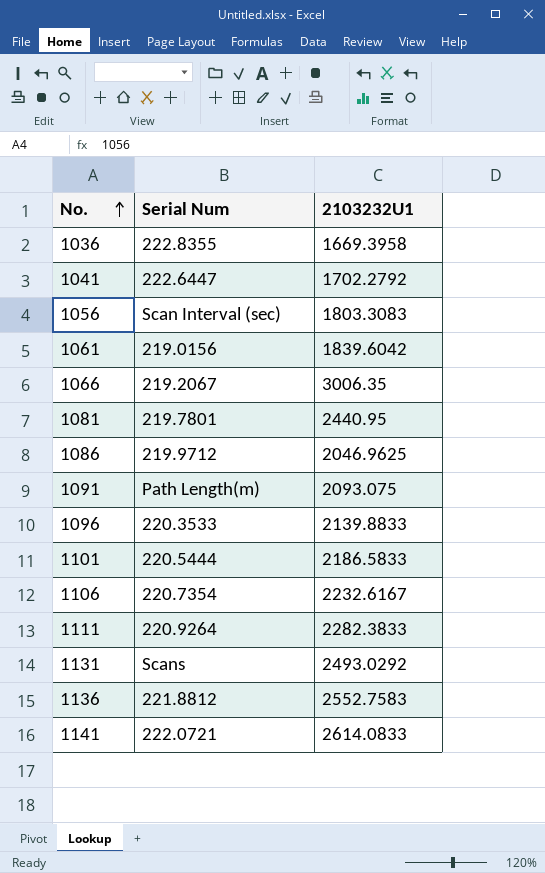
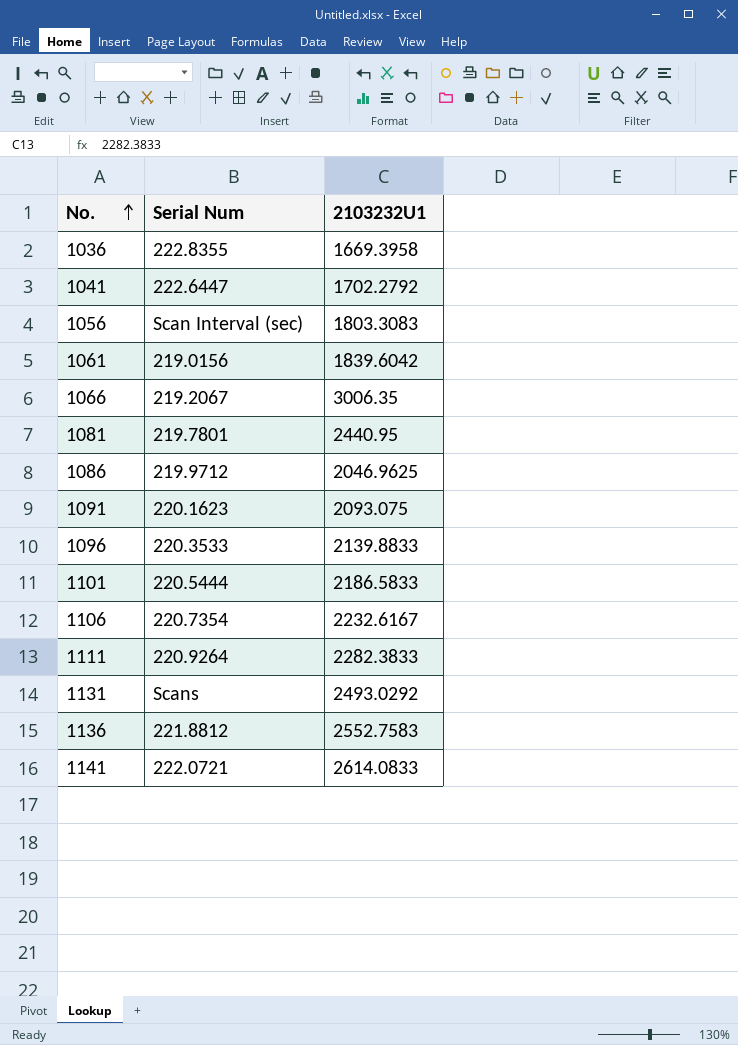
1091 | Serial Num: Path Length(m) -> 220.1623

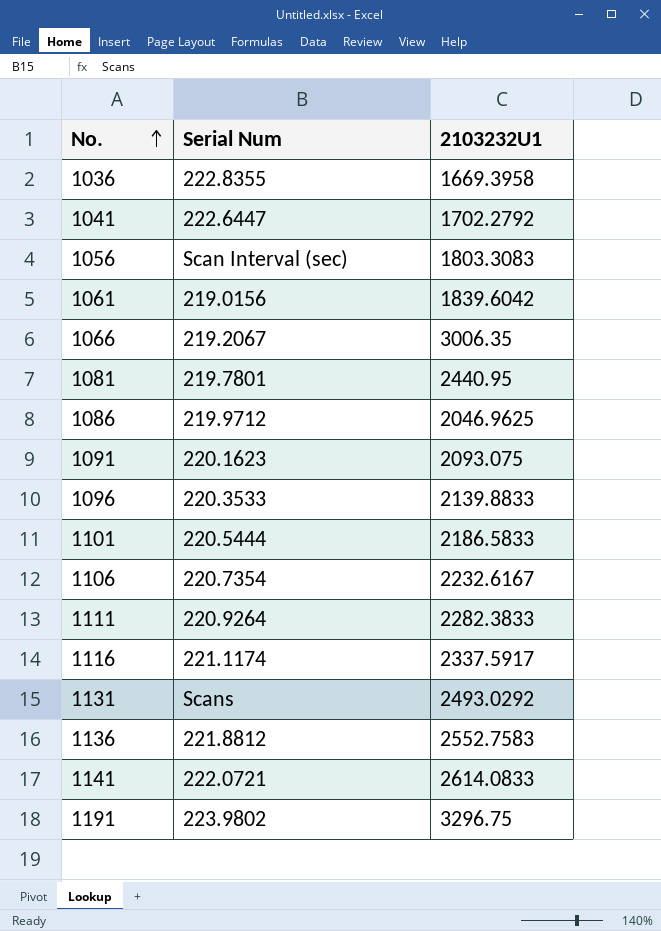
row 1116: none -> 221.1174 | 2337.5917
row 1191: none -> 223.9802 | 3296.75

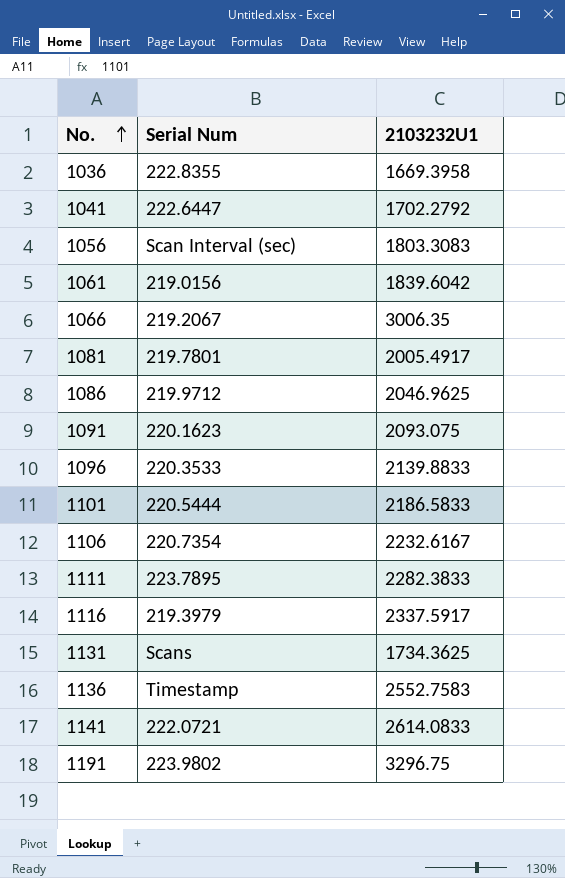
1081 | 2103232U1: 2440.95 -> 2005.4917
1111 | Serial Num: 220.9264 -> 223.7895
1116 | Serial Num: 221.1174 -> 219.3979
1131 | 2103232U1: 2493.0292 -> 1734.3625
1136 | Serial Num: 221.8812 -> Timestamp

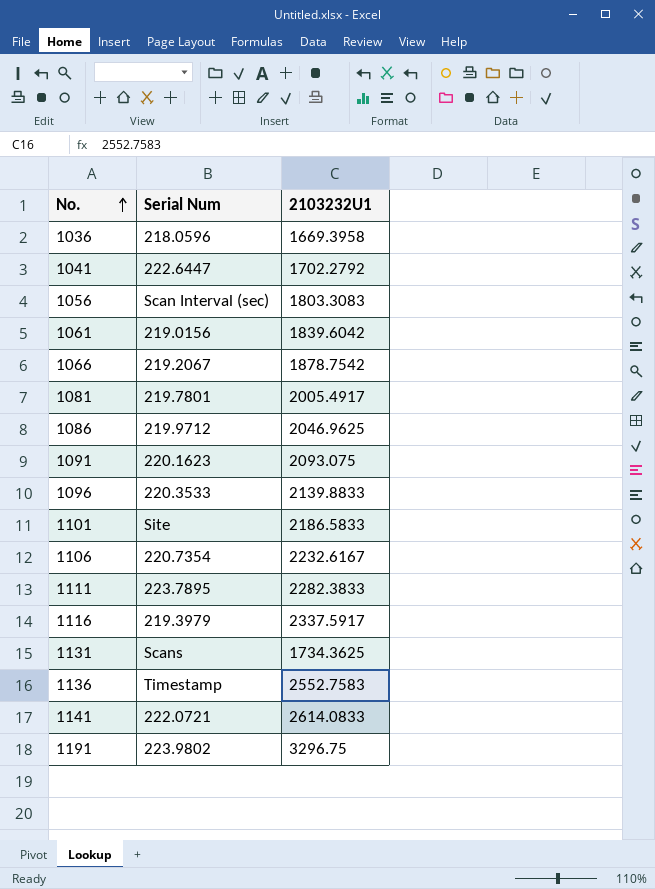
1036 | Serial Num: 222.8355 -> 218.0596
1066 | 2103232U1: 3006.35 -> 1878.7542
1101 | Serial Num: 220.5444 -> Site

